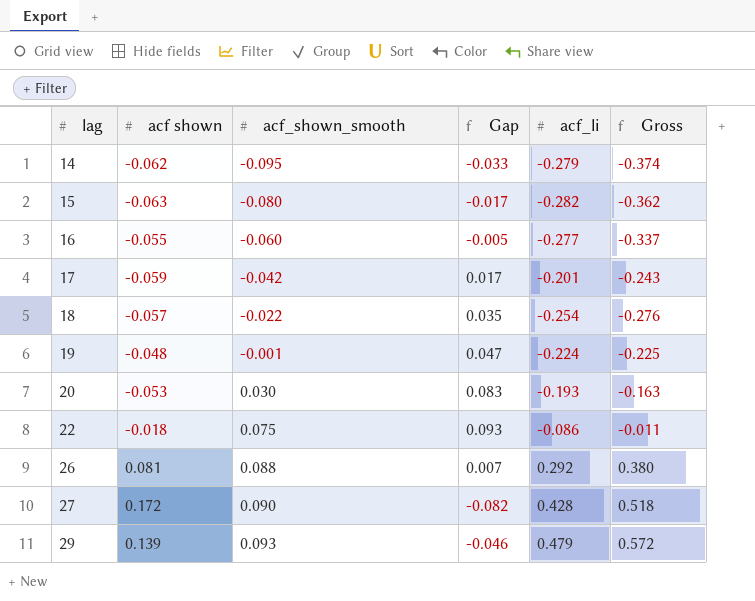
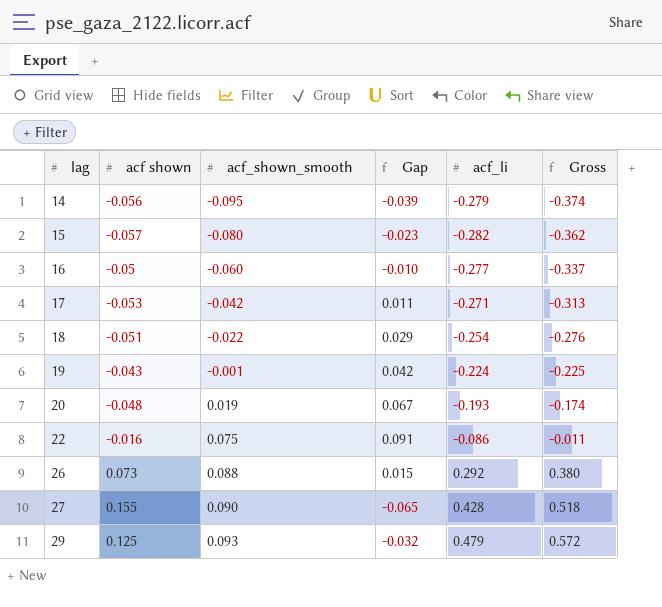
14 | acf shown: -0.062 -> -0.056
14 | Gap: -0.033 -> -0.039
15 | acf shown: -0.063 -> -0.057
15 | Gap: -0.017 -> -0.023
16 | acf shown: -0.055 -> -0.05
16 | Gap: -0.005 -> -0.010
17 | acf shown: -0.059 -> -0.053
17 | Gap: 0.017 -> 0.011
17 | acf_li: -0.201 -> -0.271
17 | Gross: -0.243 -> -0.313
18 | acf shown: -0.057 -> -0.051
18 | Gap: 0.035 -> 0.029
19 | acf shown: -0.048 -> -0.043
19 | Gap: 0.047 -> 0.042
20 | acf shown: -0.053 -> -0.048
20 | acf_shown_smooth: 0.030 -> 0.019
20 | Gap: 0.083 -> 0.067
20 | Gross: -0.163 -> -0.174
22 | acf shown: -0.018 -> -0.016
22 | Gap: 0.093 -> 0.091
26 | acf shown: 0.081 -> 0.073
26 | Gap: 0.007 -> 0.015
27 | acf shown: 0.172 -> 0.155
27 | Gap: -0.082 -> -0.065
29 | acf shown: 0.139 -> 0.125
29 | Gap: -0.046 -> -0.032

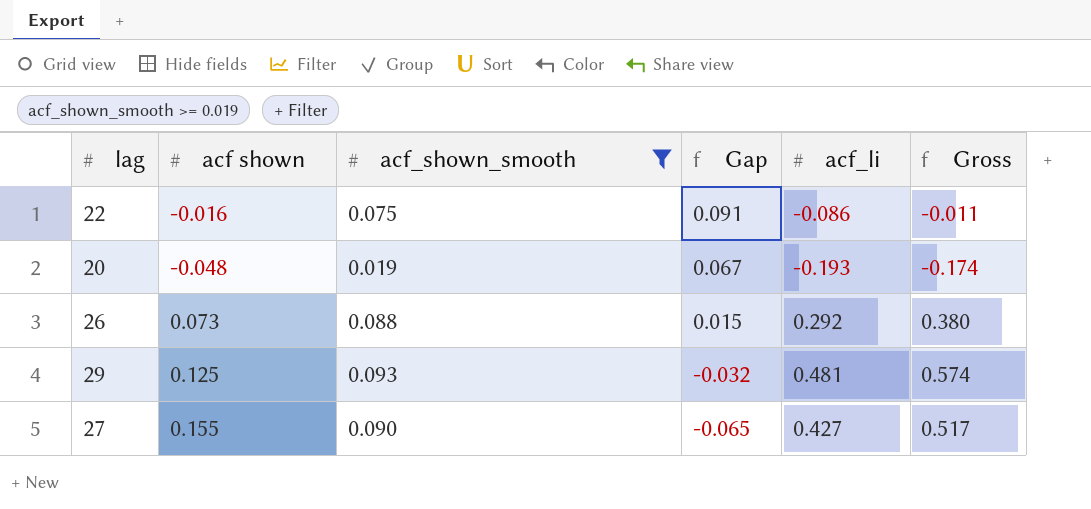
filter: none -> acf_shown_smooth >= 0.019
row order: lag ascending -> Gap descending
29 | acf_li: 0.479 -> 0.481
29 | Gross: 0.572 -> 0.574
27 | acf_li: 0.428 -> 0.427
27 | Gross: 0.518 -> 0.517

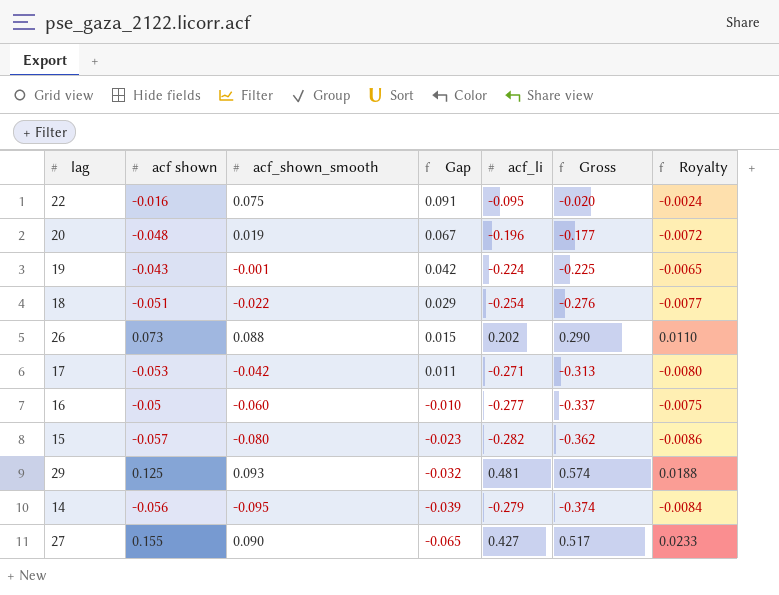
filter: acf_shown_smooth >= 0.019 -> none
column Royalty | formula: none -> [acf shown] * 0.15
22 | acf_li: -0.086 -> -0.095
22 | Gross: -0.011 -> -0.020
20 | acf_li: -0.193 -> -0.196
20 | Gross: -0.174 -> -0.177
26 | acf_li: 0.292 -> 0.202
26 | Gross: 0.380 -> 0.290

